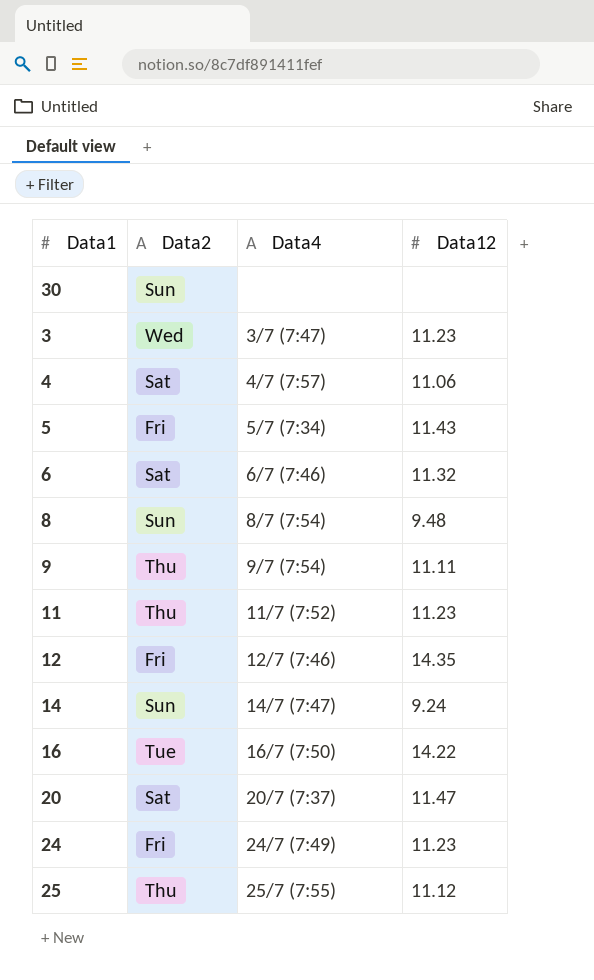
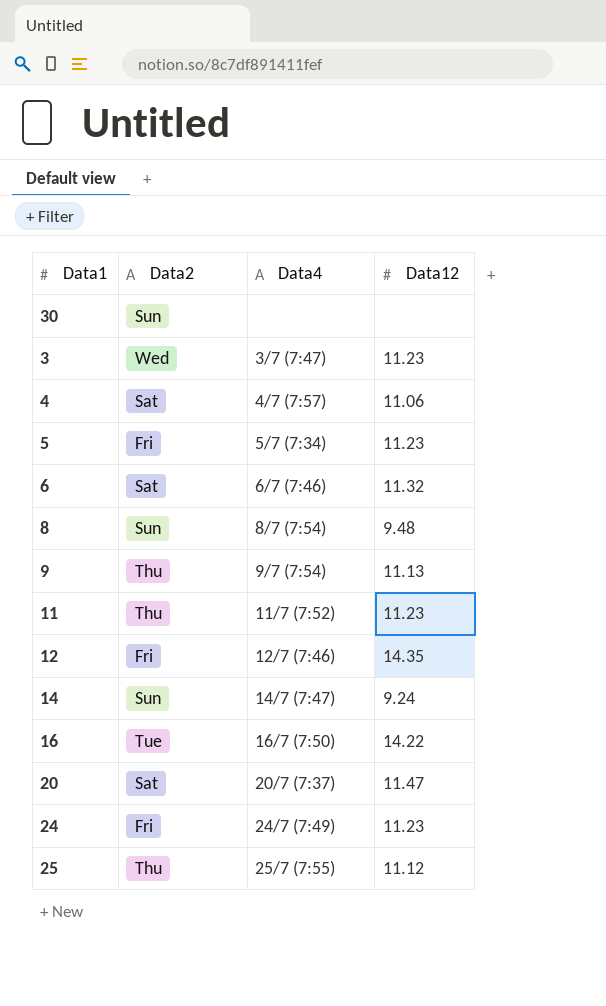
5 | Data12: 11.43 -> 11.23
9 | Data12: 11.11 -> 11.13

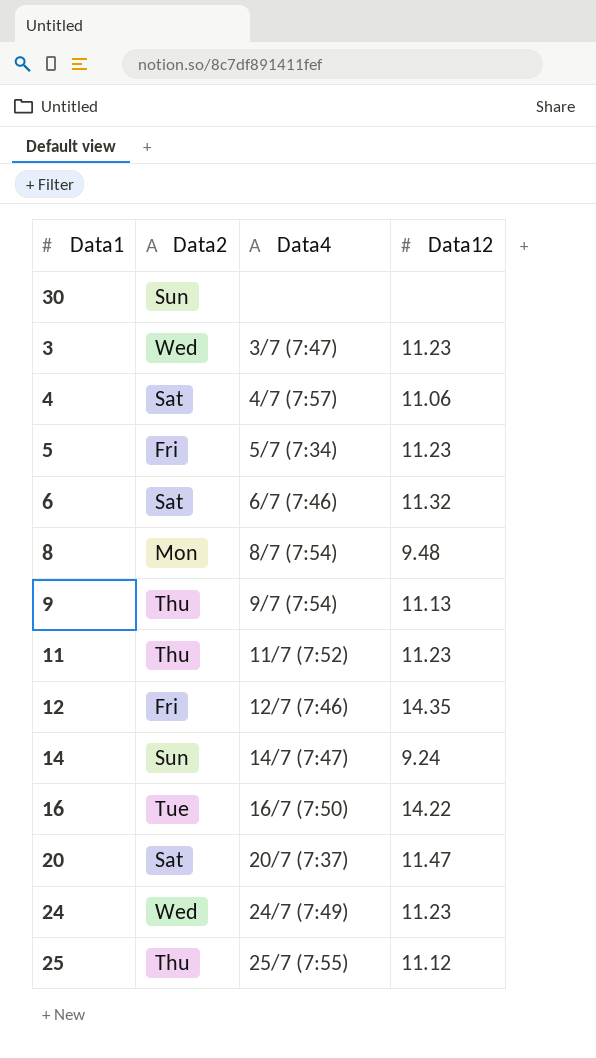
8 | Data2: Sun -> Mon
24 | Data2: Fri -> Wed

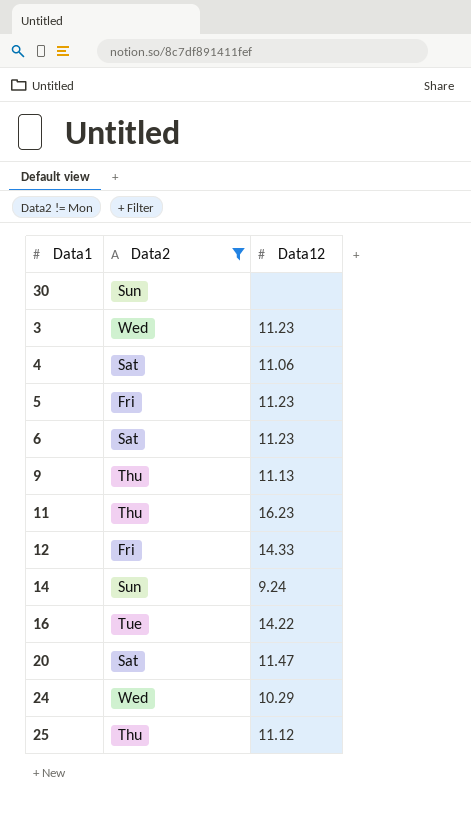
filter: none -> Data2 != Mon
column Data4 | position: 3 -> none
6 | Data12: 11.32 -> 11.23
11 | Data12: 11.23 -> 16.23
12 | Data12: 14.35 -> 14.33
24 | Data12: 11.23 -> 10.29

